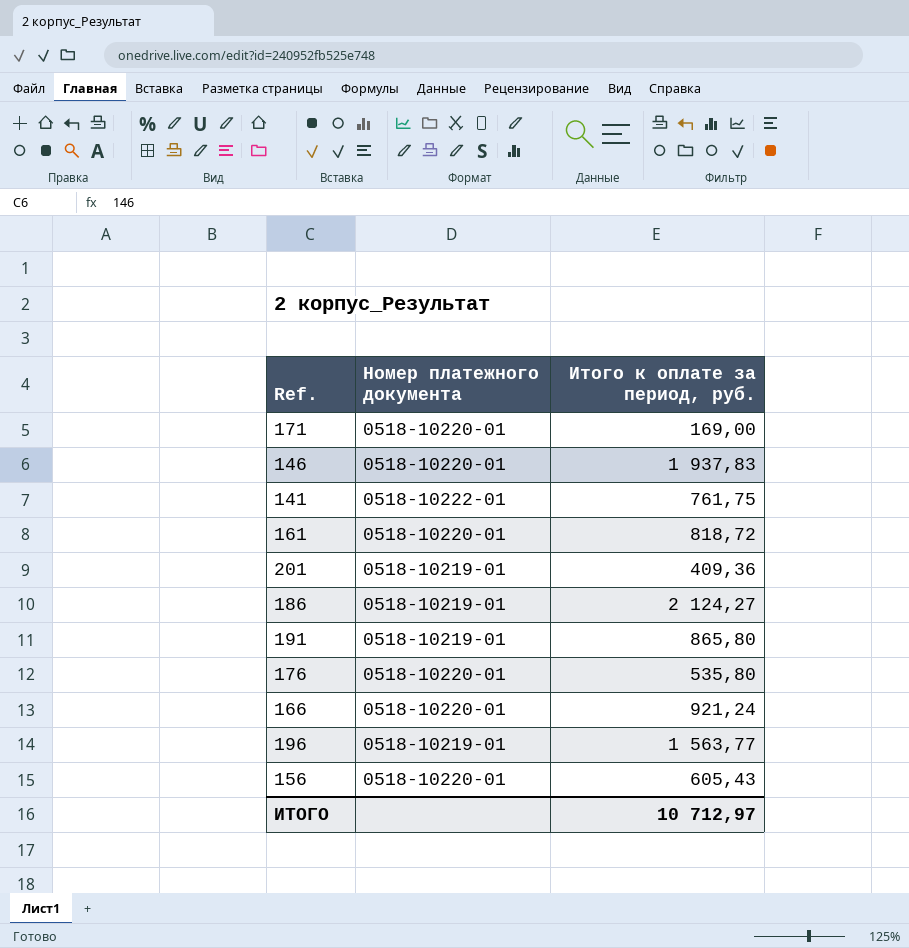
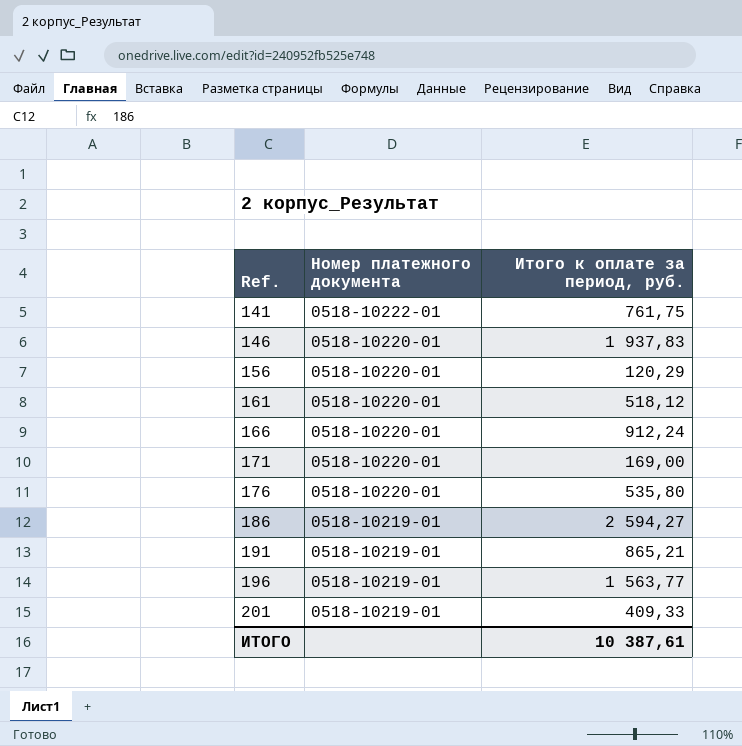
row order: none -> Ref. ascending
156 | Итого к оплате за период, руб.: 605,43 -> 120,29
161 | Итого к оплате за период, руб.: 818,72 -> 518,12
166 | Итого к оплате за период, руб.: 921,24 -> 912,24
186 | Итого к оплате за период, руб.: 2 124,27 -> 2 594,27
191 | Итого к оплате за период, руб.: 865,80 -> 865,21
201 | Итого к оплате за период, руб.: 409,36 -> 409,33
ИТОГО | Итого к оплате за период, руб.: 10 712,97 -> 10 387,61

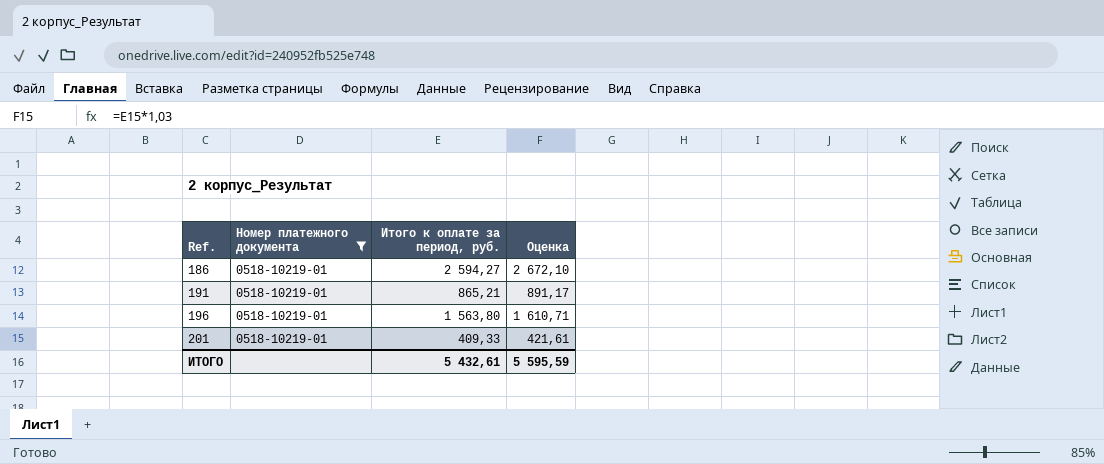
filter: none -> Номер платежного документа = 0518-10219-01
column Оценка | formula: none -> [Итого к оплате за период, руб.] * 1,03
196 | Итого к оплате за период, руб.: 1 563,77 -> 1 563,80
ИТОГО | Итого к оплате за период, руб.: 10 387,61 -> 5 432,61

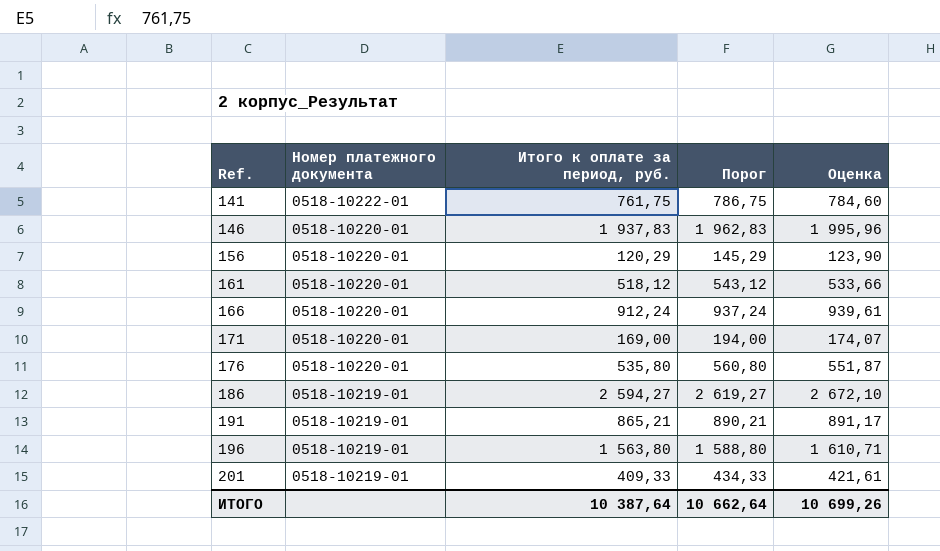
filter: Номер платежного документа = 0518-10219-01 -> none
column Порог | formula: none -> [Итого к оплате за период, руб.] + 25
ИТОГО | Итого к оплате за период, руб.: 5 432,61 -> 10 387,64
ИТОГО | Оценка: 5 595,59 -> 10 699,26

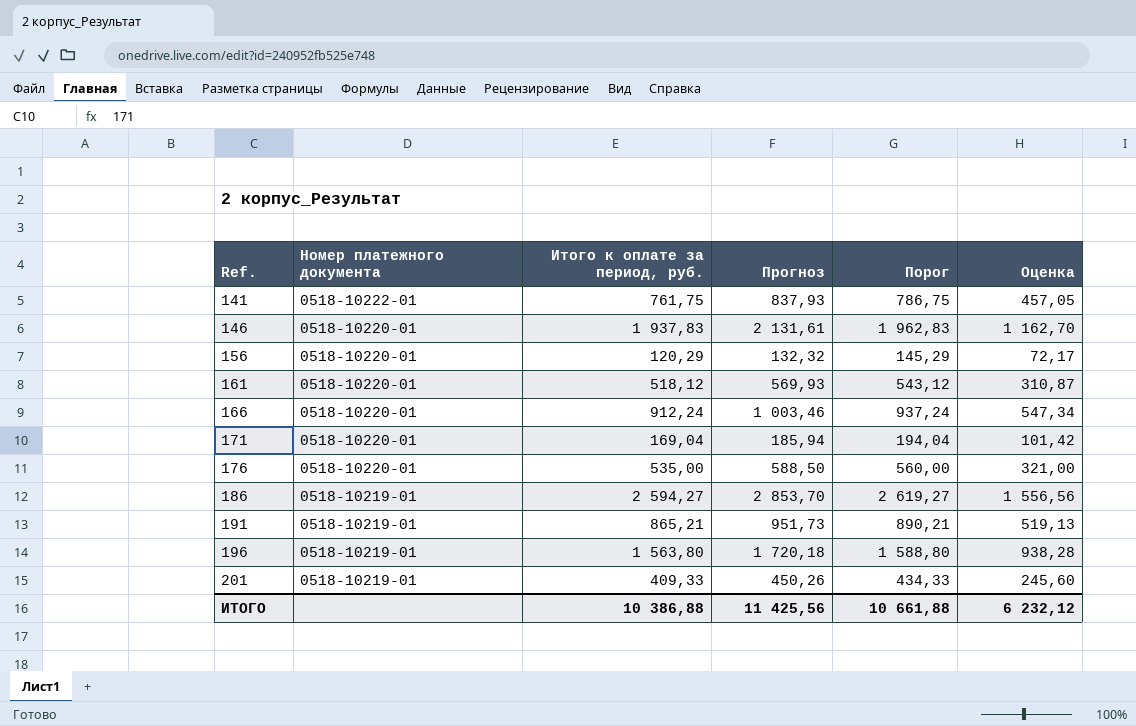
column Прогноз | formula: none -> [Итого к оплате за период, руб.] * 1,1
column Оценка | formula: [Итого к оплате за период, руб.] * 1,03 -> [Итого к оплате за период, руб.] * 0,6
171 | Итого к оплате за период, руб.: 169,00 -> 169,04
171 | Порог: 194,00 -> 194,04
176 | Итого к оплате за период, руб.: 535,80 -> 535,00
176 | Порог: 560,80 -> 560,00
ИТОГО | Итого к оплате за период, руб.: 10 387,64 -> 10 386,88
ИТОГО | Порог: 10 662,64 -> 10 661,88
ИТОГО | Оценка: 10 699,26 -> 6 232,12

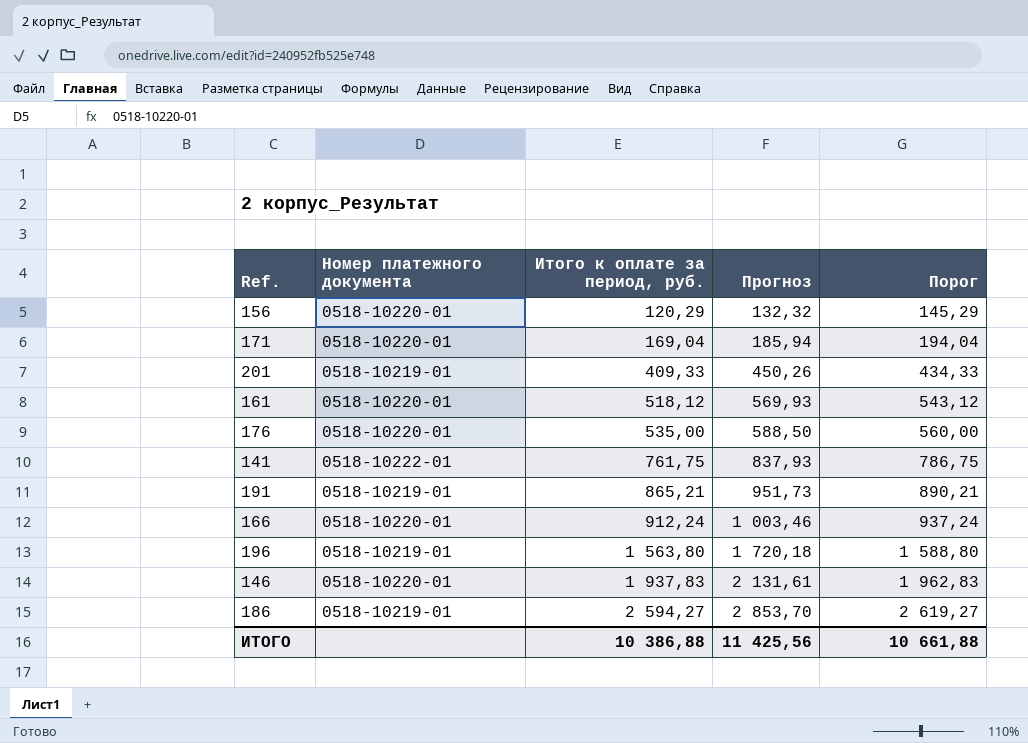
row order: Ref. ascending -> Итого к оплате за период, руб. ascending
column Оценка | formula: [Итого к оплате за период, руб.] * 0,6 -> none

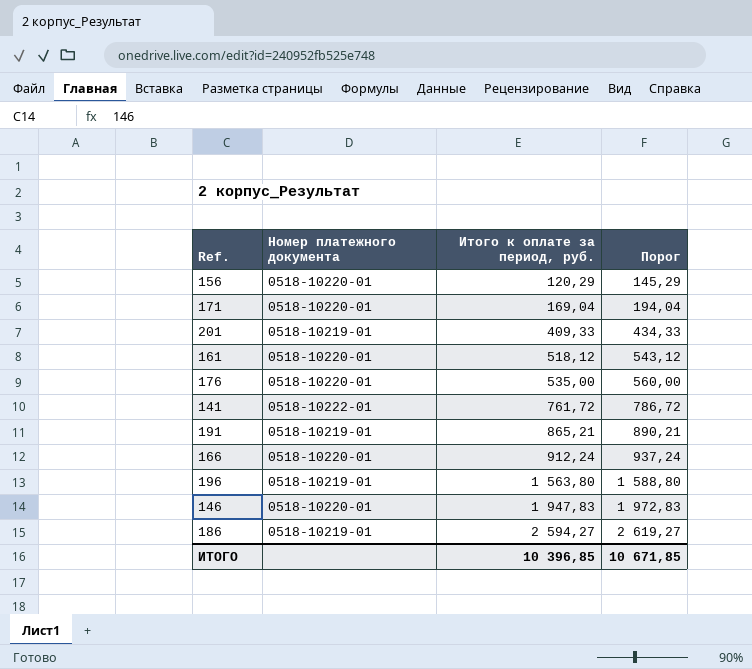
column Прогноз | formula: [Итого к оплате за период, руб.] * 1,1 -> none
141 | Итого к оплате за период, руб.: 761,75 -> 761,72
141 | Порог: 786,75 -> 786,72
146 | Итого к оплате за период, руб.: 1 937,83 -> 1 947,83
146 | Порог: 1 962,83 -> 1 972,83
ИТОГО | Итого к оплате за период, руб.: 10 386,88 -> 10 396,85
ИТОГО | Порог: 10 661,88 -> 10 671,85

